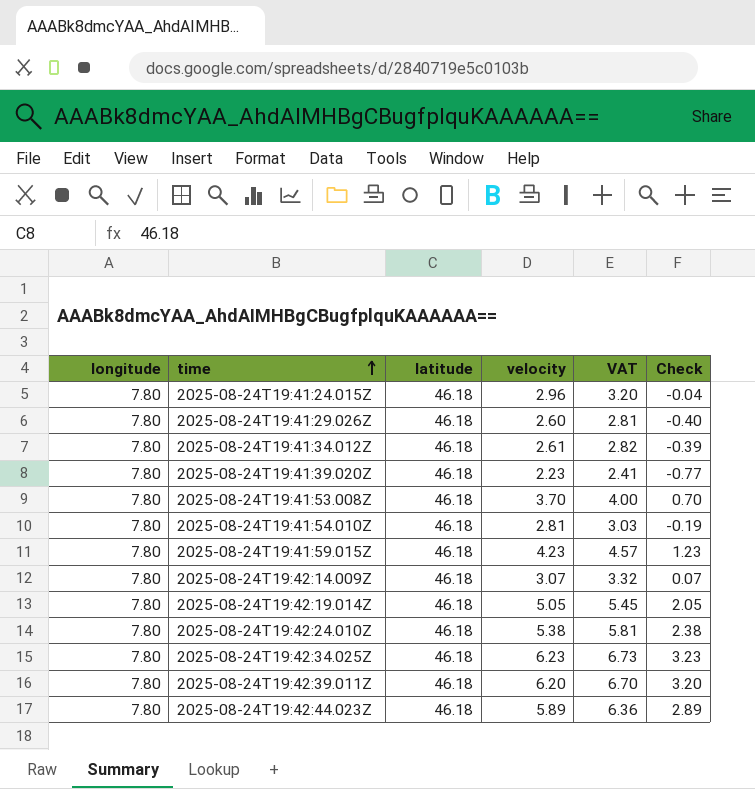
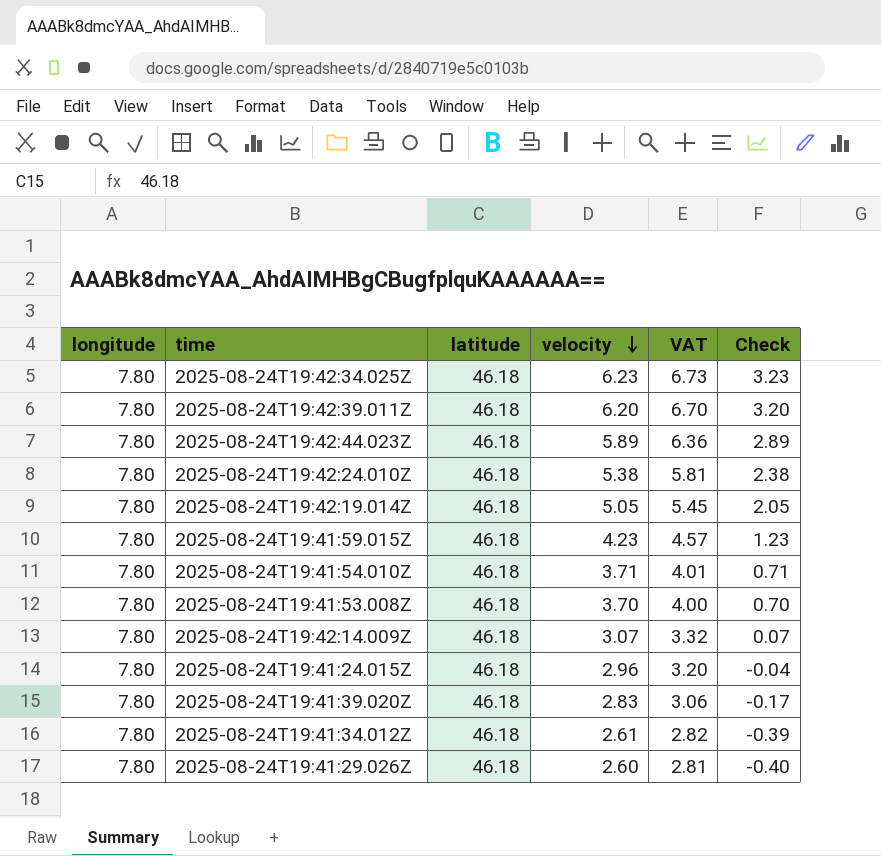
row order: time ascending -> velocity descending
2025-08-24T19:41:54.010Z | velocity: 2.81 -> 3.71
2025-08-24T19:41:54.010Z | VAT: 3.03 -> 4.01
2025-08-24T19:41:54.010Z | Check: -0.19 -> 0.71
2025-08-24T19:41:39.020Z | velocity: 2.23 -> 2.83
2025-08-24T19:41:39.020Z | VAT: 2.41 -> 3.06
2025-08-24T19:41:39.020Z | Check: -0.77 -> -0.17

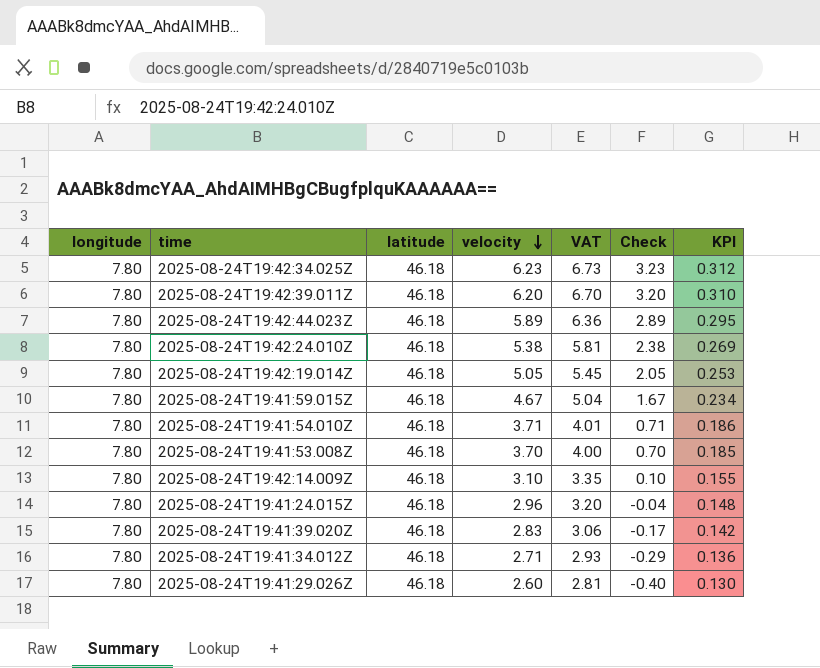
column KPI | formula: none -> [velocity] * 0.05
2025-08-24T19:41:59.015Z | velocity: 4.23 -> 4.67
2025-08-24T19:41:59.015Z | VAT: 4.57 -> 5.04
2025-08-24T19:41:59.015Z | Check: 1.23 -> 1.67
2025-08-24T19:42:14.009Z | velocity: 3.07 -> 3.10
2025-08-24T19:42:14.009Z | VAT: 3.32 -> 3.35
2025-08-24T19:42:14.009Z | Check: 0.07 -> 0.10
2025-08-24T19:41:34.012Z | velocity: 2.61 -> 2.71
2025-08-24T19:41:34.012Z | VAT: 2.82 -> 2.93
2025-08-24T19:41:34.012Z | Check: -0.39 -> -0.29

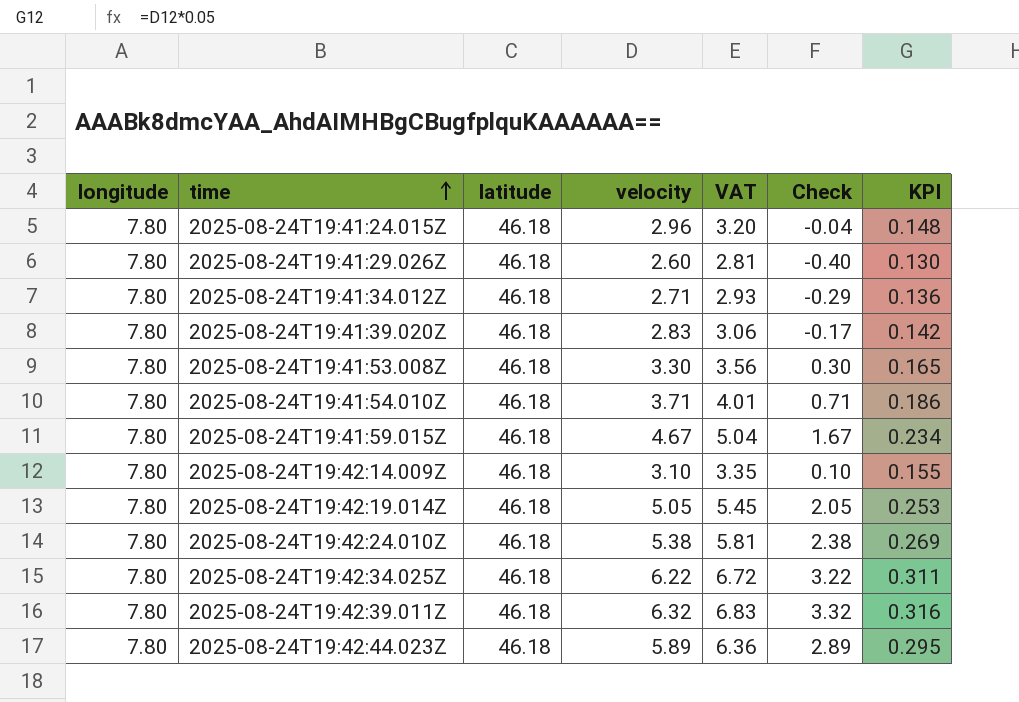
row order: velocity descending -> time ascending
2025-08-24T19:41:53.008Z | velocity: 3.70 -> 3.30
2025-08-24T19:41:53.008Z | VAT: 4.00 -> 3.56
2025-08-24T19:41:53.008Z | Check: 0.70 -> 0.30
2025-08-24T19:41:53.008Z | KPI: 0.185 -> 0.165
2025-08-24T19:42:34.025Z | velocity: 6.23 -> 6.22
2025-08-24T19:42:34.025Z | VAT: 6.73 -> 6.72
2025-08-24T19:42:34.025Z | Check: 3.23 -> 3.22
2025-08-24T19:42:34.025Z | KPI: 0.312 -> 0.311
2025-08-24T19:42:39.011Z | velocity: 6.20 -> 6.32
2025-08-24T19:42:39.011Z | VAT: 6.70 -> 6.83
2025-08-24T19:42:39.011Z | Check: 3.20 -> 3.32
2025-08-24T19:42:39.011Z | KPI: 0.310 -> 0.316

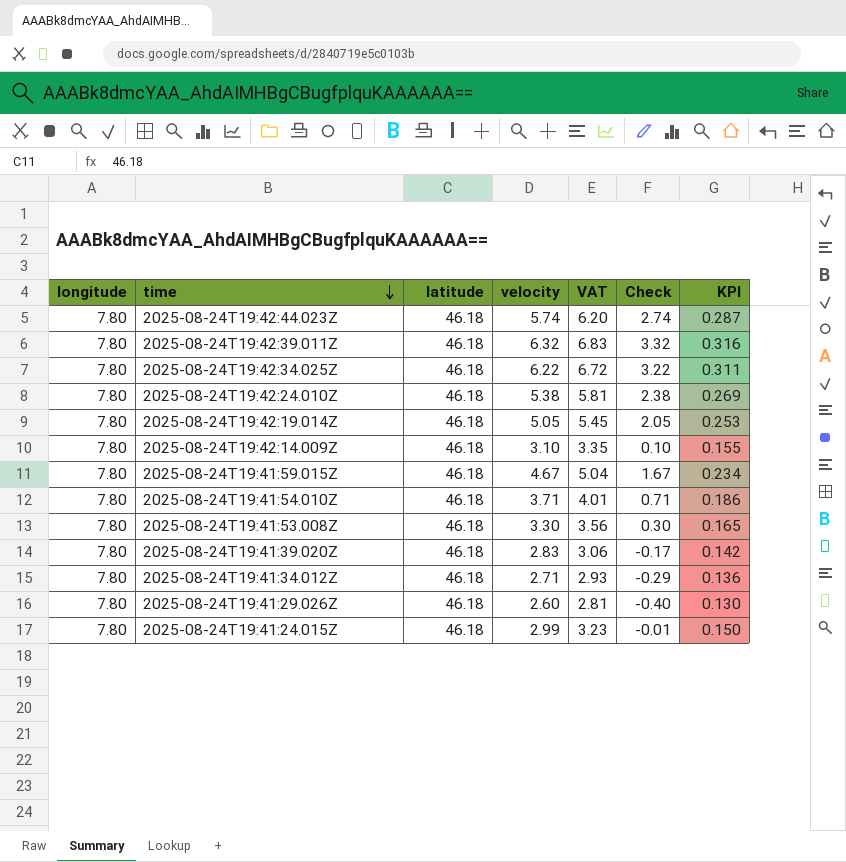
row order: time ascending -> time descending
2025-08-24T19:42:44.023Z | velocity: 5.89 -> 5.74
2025-08-24T19:42:44.023Z | VAT: 6.36 -> 6.20
2025-08-24T19:42:44.023Z | Check: 2.89 -> 2.74
2025-08-24T19:42:44.023Z | KPI: 0.295 -> 0.287
2025-08-24T19:41:24.015Z | velocity: 2.96 -> 2.99
2025-08-24T19:41:24.015Z | VAT: 3.20 -> 3.23
2025-08-24T19:41:24.015Z | Check: -0.04 -> -0.01
2025-08-24T19:41:24.015Z | KPI: 0.148 -> 0.150

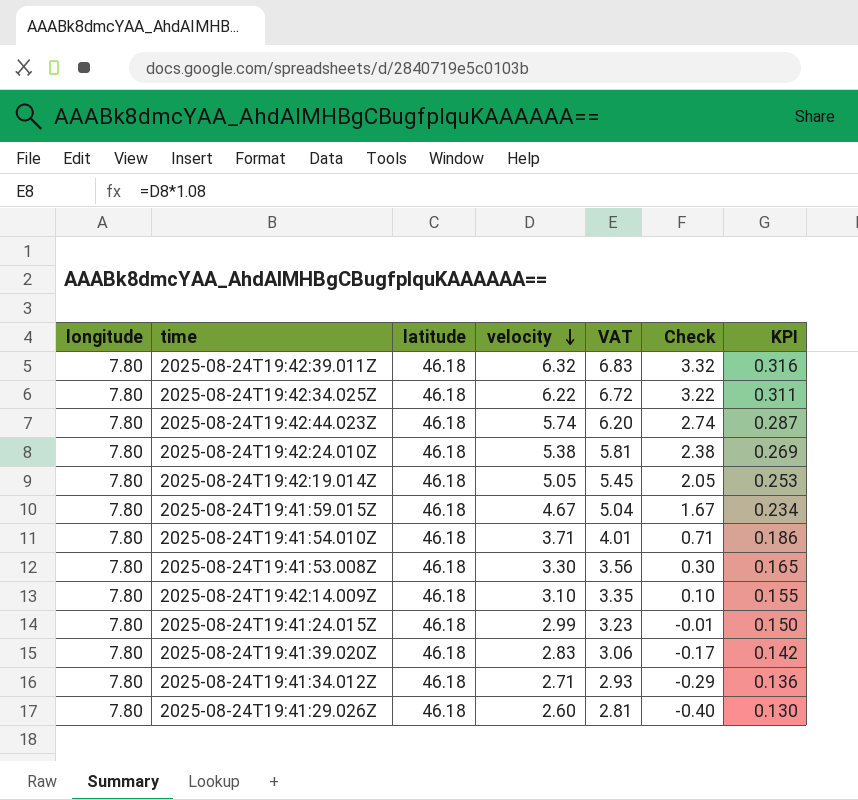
row order: time descending -> velocity descending

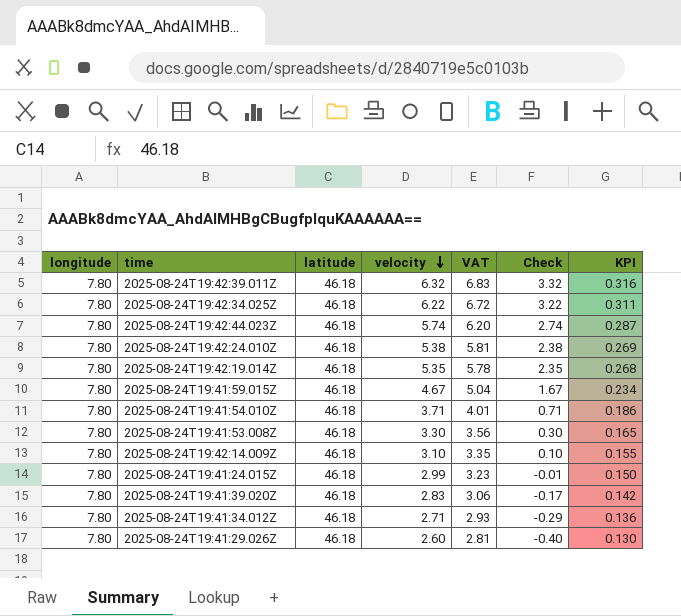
2025-08-24T19:42:19.014Z | velocity: 5.05 -> 5.35
2025-08-24T19:42:19.014Z | VAT: 5.45 -> 5.78
2025-08-24T19:42:19.014Z | Check: 2.05 -> 2.35
2025-08-24T19:42:19.014Z | KPI: 0.253 -> 0.268

